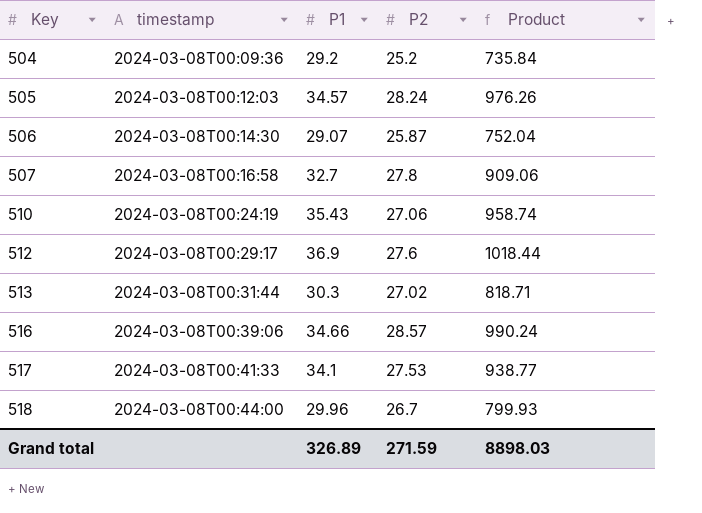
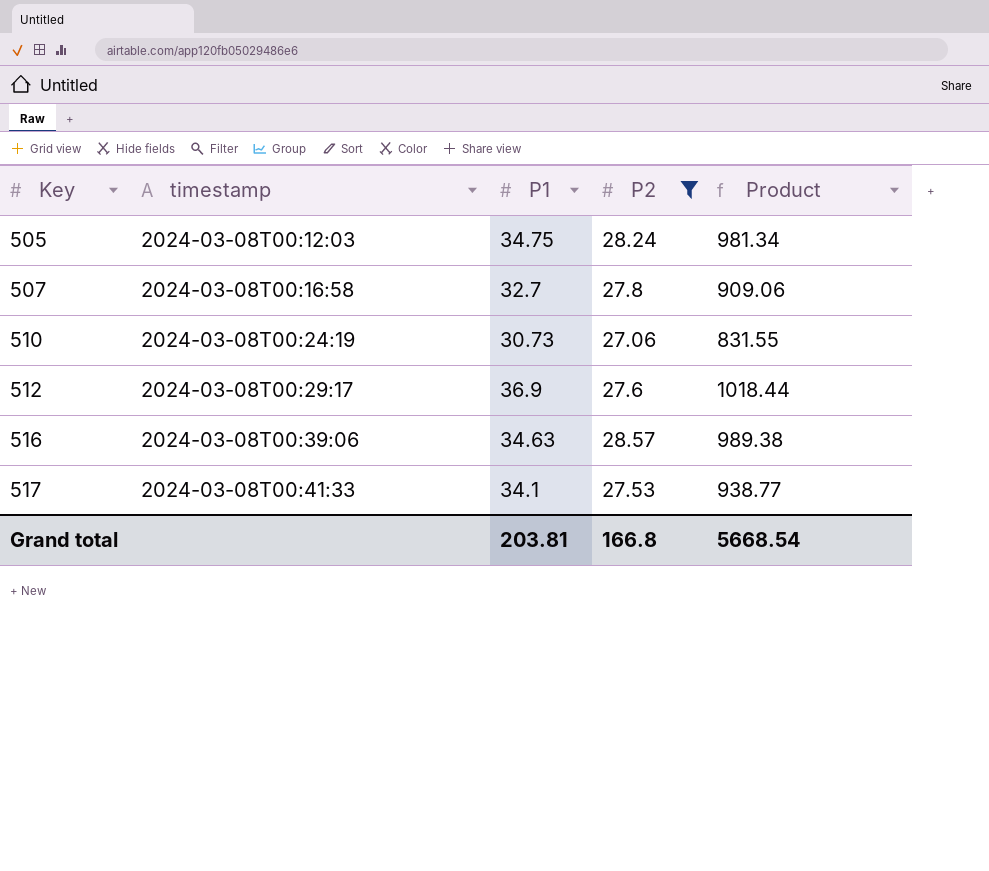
filter: none -> P2 >= 27.06
505 | P1: 34.57 -> 34.75
505 | Product: 976.26 -> 981.34
510 | P1: 35.43 -> 30.73
510 | Product: 958.74 -> 831.55
516 | P1: 34.66 -> 34.63
516 | Product: 990.24 -> 989.38
Grand total | P1: 326.89 -> 203.81
Grand total | P2: 271.59 -> 166.8
Grand total | Product: 8898.03 -> 5668.54

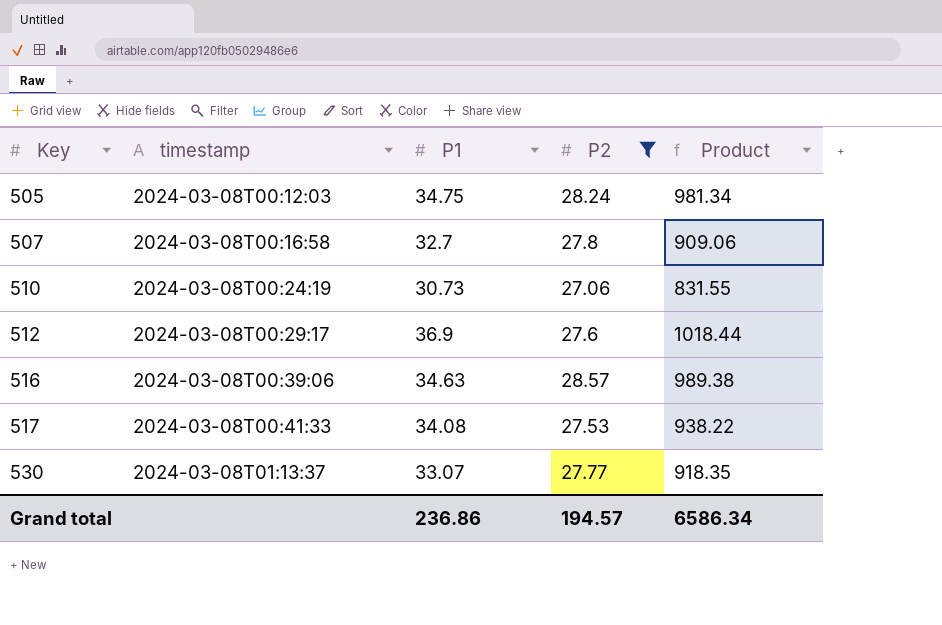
517 | P1: 34.1 -> 34.08
517 | Product: 938.77 -> 938.22
row 530: none -> 2024-03-08T01:13:37 | 33.07 | 27.77 | 918.35
Grand total | P1: 203.81 -> 236.86
Grand total | P2: 166.8 -> 194.57
Grand total | Product: 5668.54 -> 6586.34

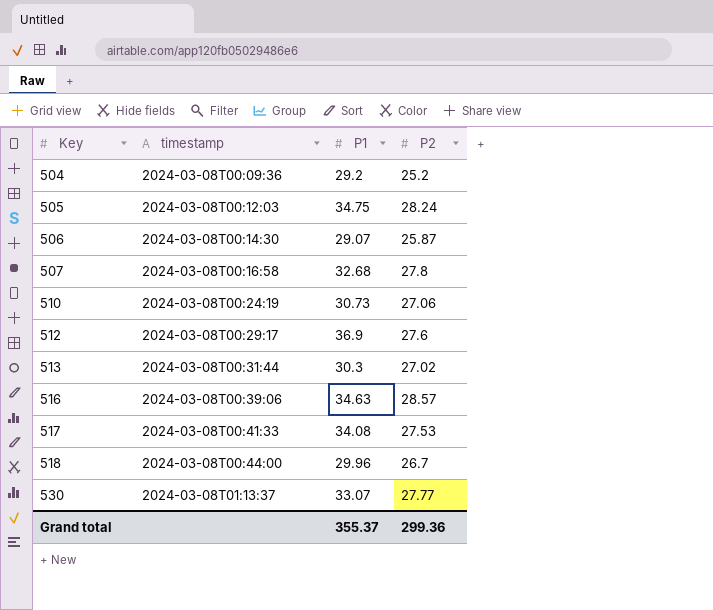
filter: P2 >= 27.06 -> none
column Product | formula: [P1] * [P2] -> none
507 | P1: 32.7 -> 32.68
Grand total | P1: 236.86 -> 355.37
Grand total | P2: 194.57 -> 299.36

